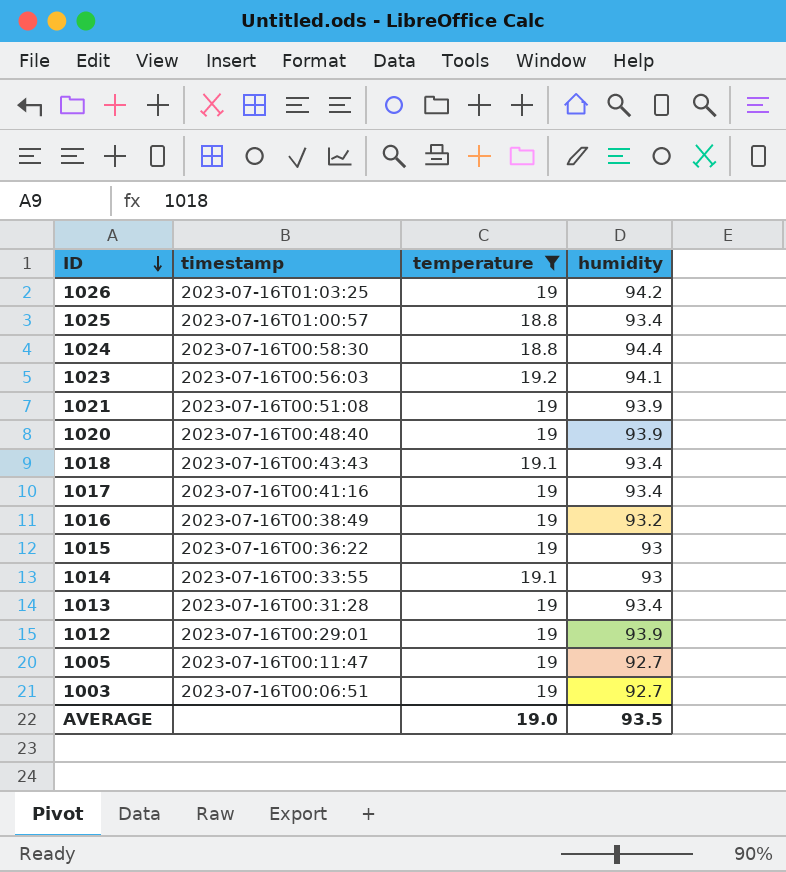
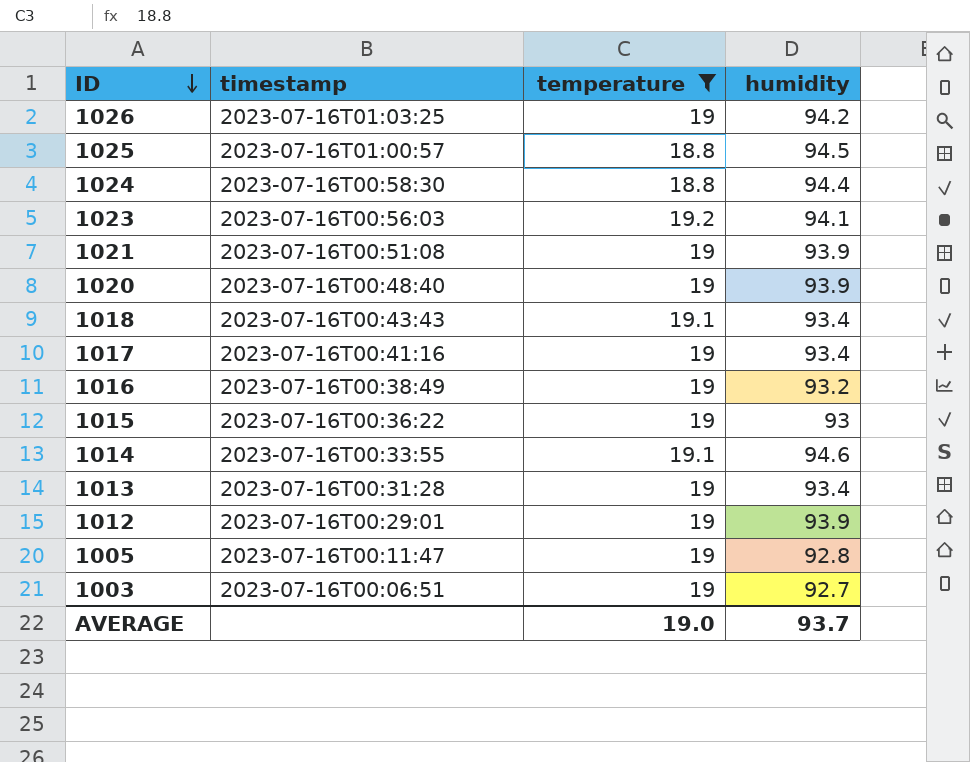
1025 | humidity: 93.4 -> 94.5
1014 | humidity: 93 -> 94.6
1005 | humidity: 92.7 -> 92.8
AVERAGE | humidity: 93.5 -> 93.7

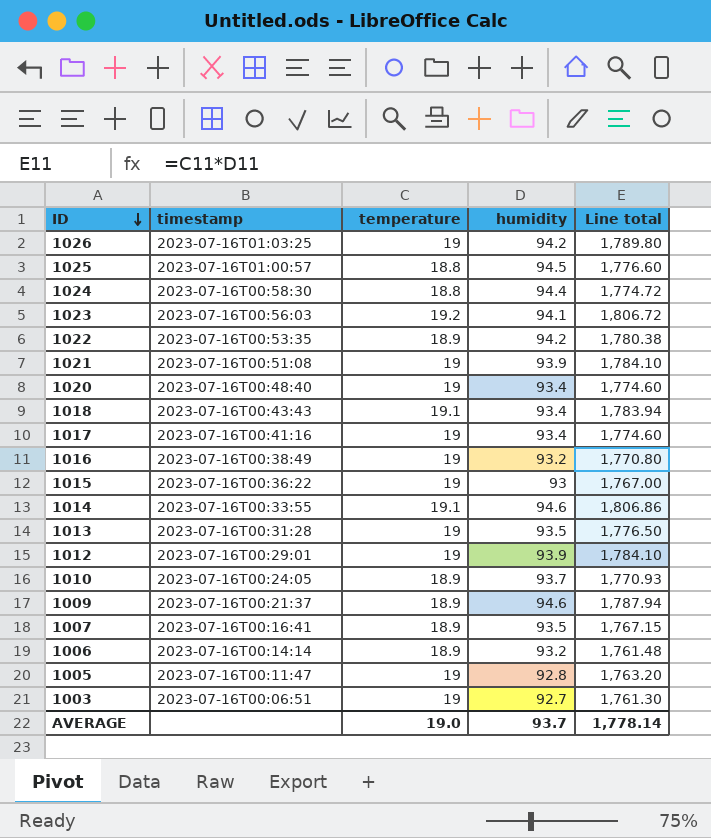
filter: temperature != 18.9 -> none
column Line total | formula: none -> [temperature] * [humidity]
1020 | humidity: 93.9 -> 93.4
1013 | humidity: 93.4 -> 93.5

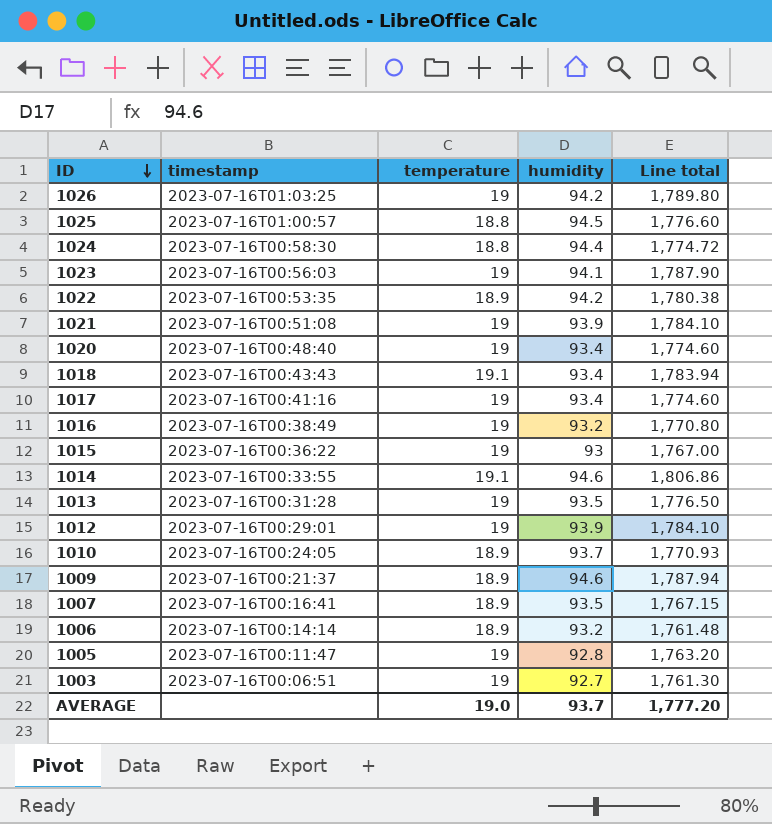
1023 | temperature: 19.2 -> 19
1023 | Line total: 1,806.72 -> 1,787.90
AVERAGE | Line total: 1,778.14 -> 1,777.20

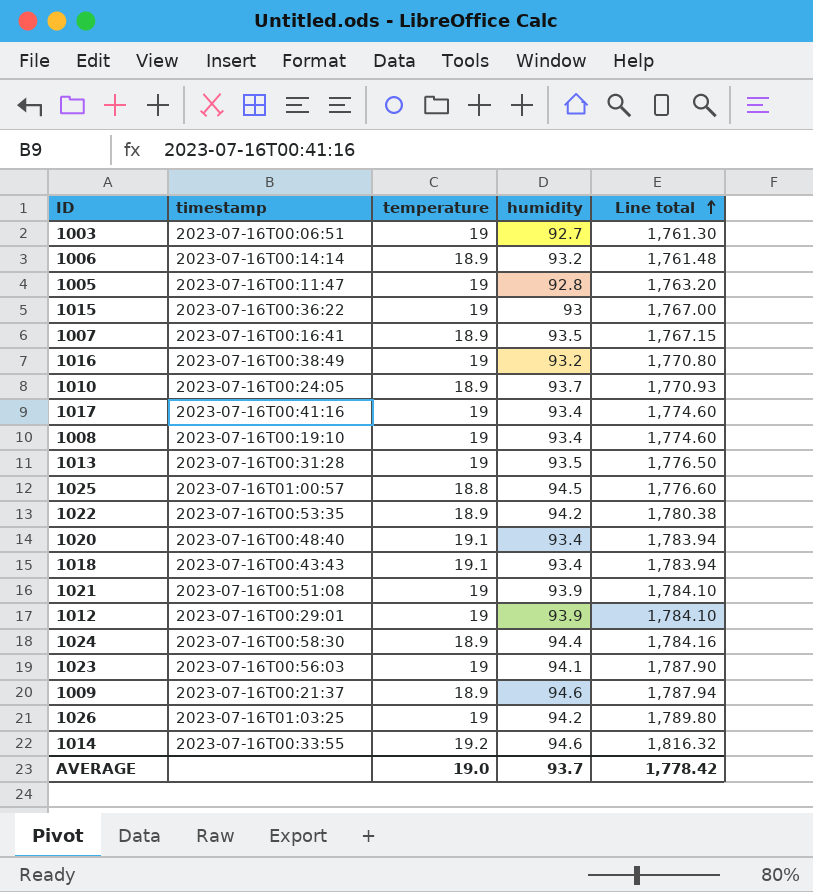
row order: ID descending -> Line total ascending
row 1008: none -> 2023-07-16T00:19:10 | 19 | 93.4 | 1,774.60
1020 | temperature: 19 -> 19.1
1020 | Line total: 1,774.60 -> 1,783.94
1024 | temperature: 18.8 -> 18.9
1024 | Line total: 1,774.72 -> 1,784.16
1014 | temperature: 19.1 -> 19.2
1014 | Line total: 1,806.86 -> 1,816.32
AVERAGE | Line total: 1,777.20 -> 1,778.42

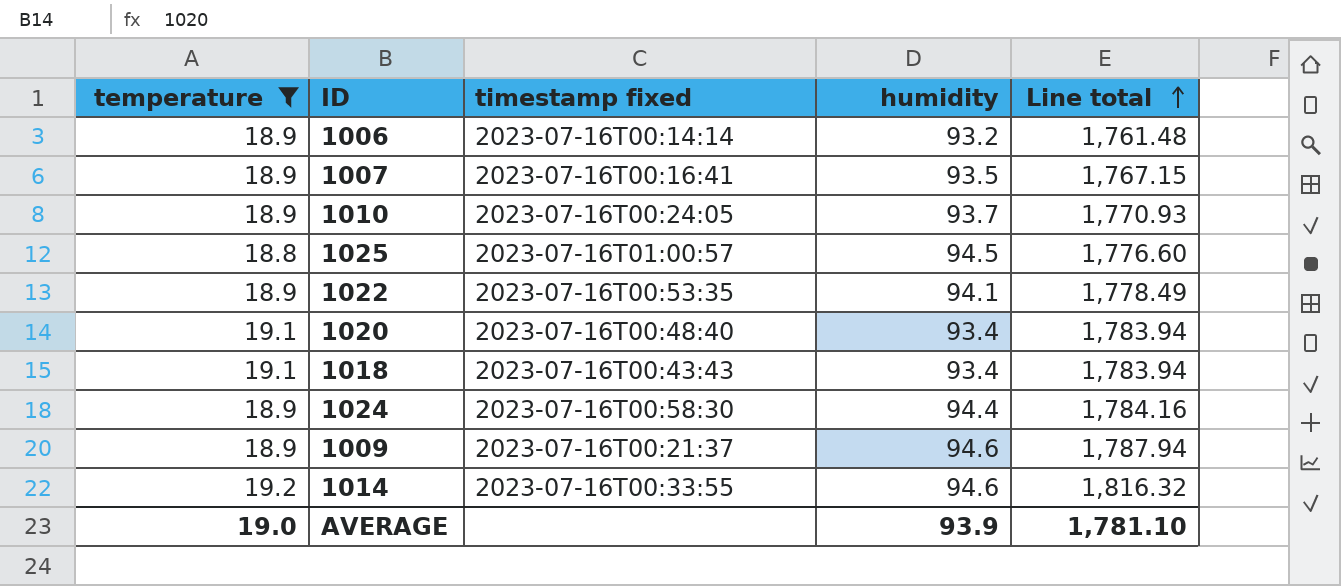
filter: none -> temperature != 19
column temperature | position: 3 -> 1
column name: timestamp -> timestamp fixed
1022 | humidity: 94.2 -> 94.1
1022 | Line total: 1,780.38 -> 1,778.49
AVERAGE | humidity: 93.7 -> 93.9
AVERAGE | Line total: 1,778.42 -> 1,781.10

